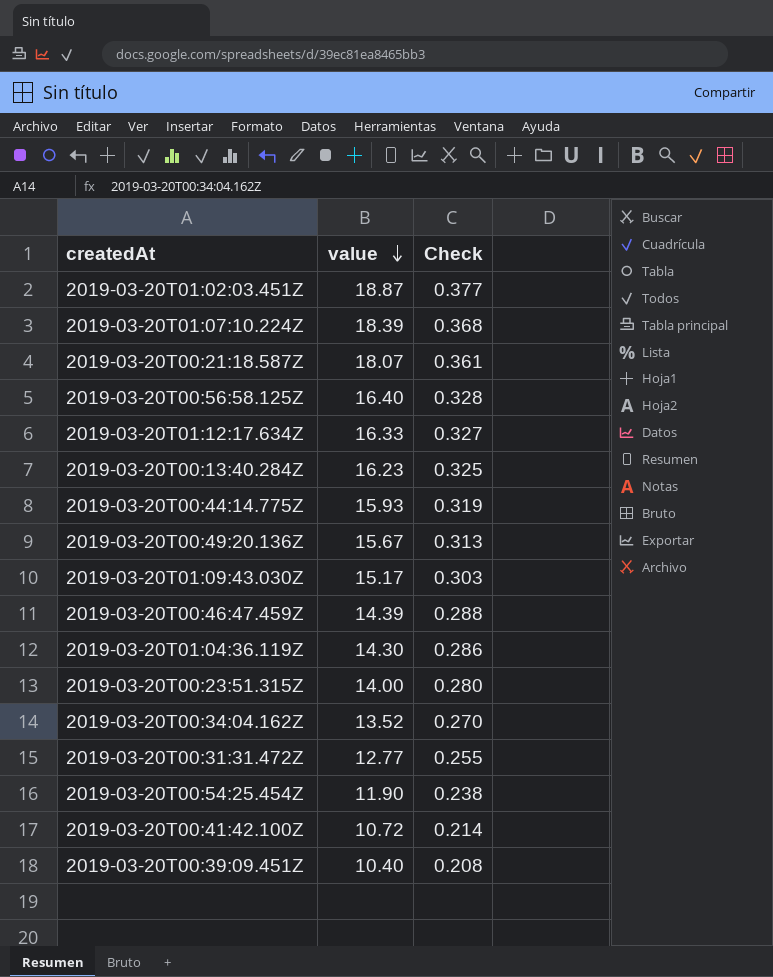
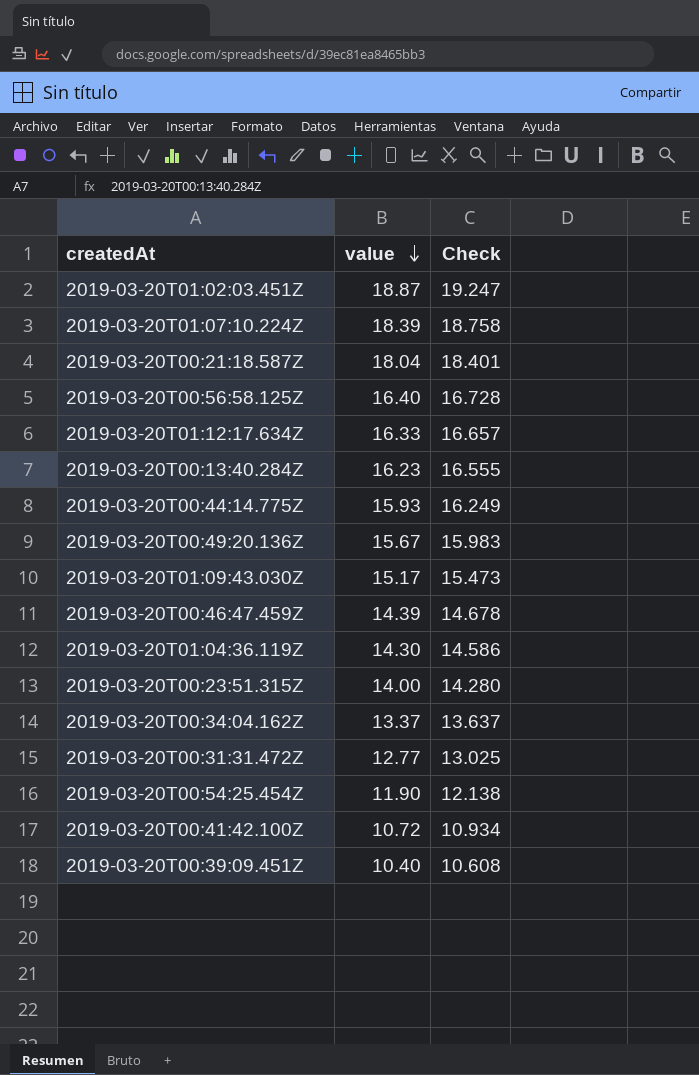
column Check | formula: [value] * 0.02 -> [value] * 1.02
2019-03-20T00:21:18.587Z | value: 18.07 -> 18.04
2019-03-20T00:34:04.162Z | value: 13.52 -> 13.37

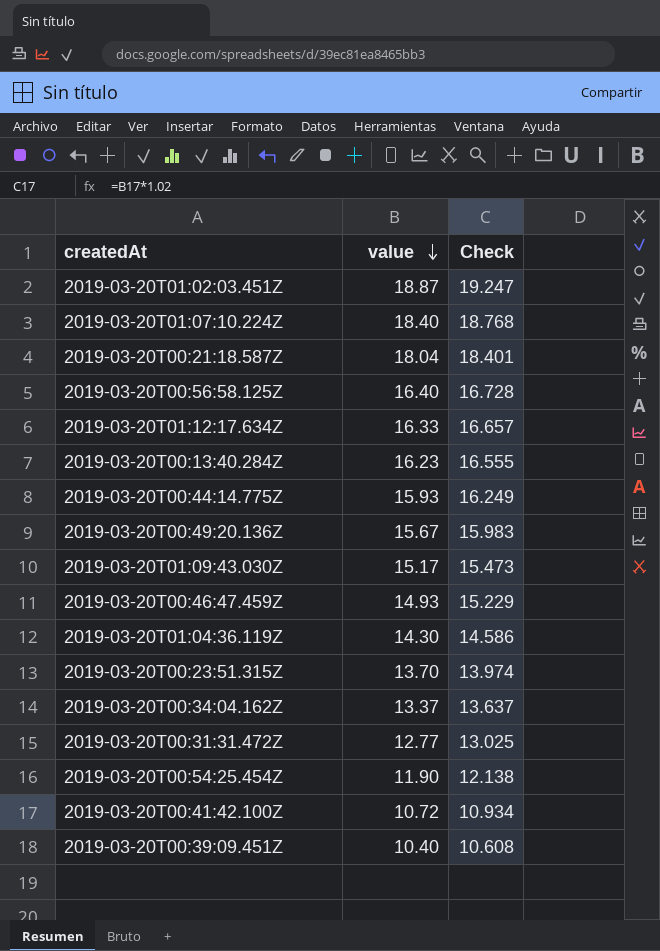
2019-03-20T01:07:10.224Z | value: 18.39 -> 18.40
2019-03-20T01:07:10.224Z | Check: 18.758 -> 18.768
2019-03-20T00:46:47.459Z | value: 14.39 -> 14.93
2019-03-20T00:46:47.459Z | Check: 14.678 -> 15.229
2019-03-20T00:23:51.315Z | value: 14.00 -> 13.70
2019-03-20T00:23:51.315Z | Check: 14.280 -> 13.974

